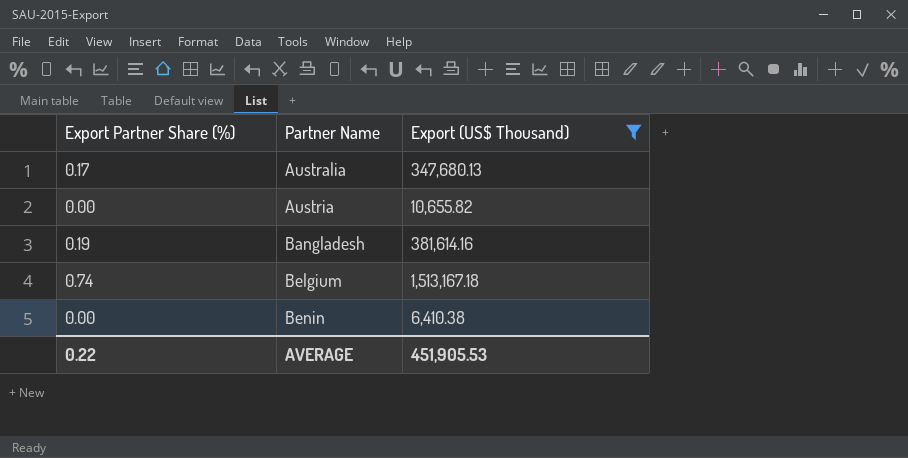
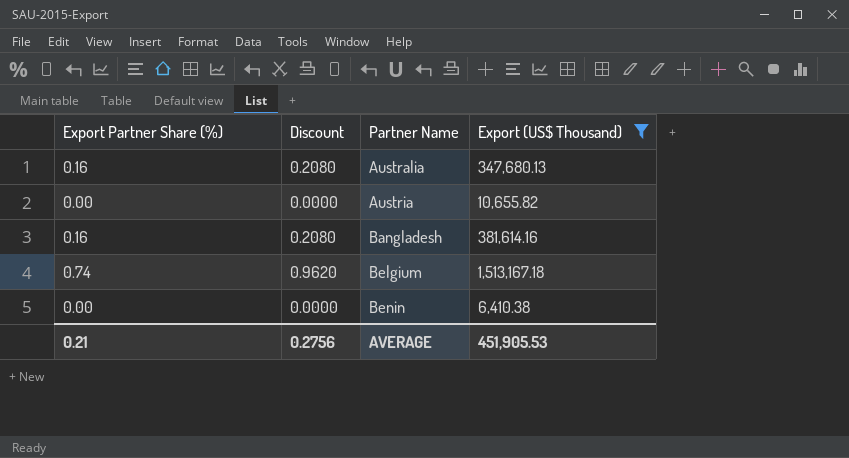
column Discount | formula: none -> [Export Partner Share (%)] * 1.3
Australia | Export Partner Share (%): 0.17 -> 0.16
Bangladesh | Export Partner Share (%): 0.19 -> 0.16
AVERAGE | Export Partner Share (%): 0.22 -> 0.21

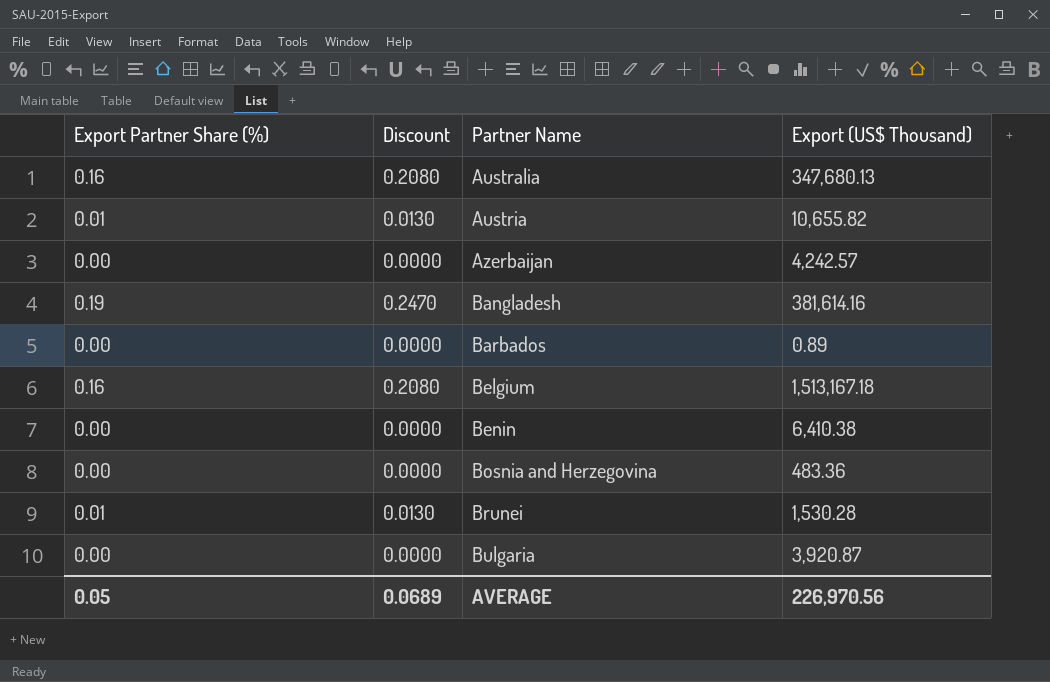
filter: Export (US$ Thousand) >= 6,410.38 -> none
Austria | Export Partner Share (%): 0.00 -> 0.01
Austria | Discount: 0.0000 -> 0.0130
Bangladesh | Export Partner Share (%): 0.16 -> 0.19
Bangladesh | Discount: 0.2080 -> 0.2470
Belgium | Export Partner Share (%): 0.74 -> 0.16
Belgium | Discount: 0.9620 -> 0.2080
AVERAGE | Export Partner Share (%): 0.21 -> 0.05
AVERAGE | Discount: 0.2756 -> 0.0689
AVERAGE | Export (US$ Thousand): 451,905.53 -> 226,970.56

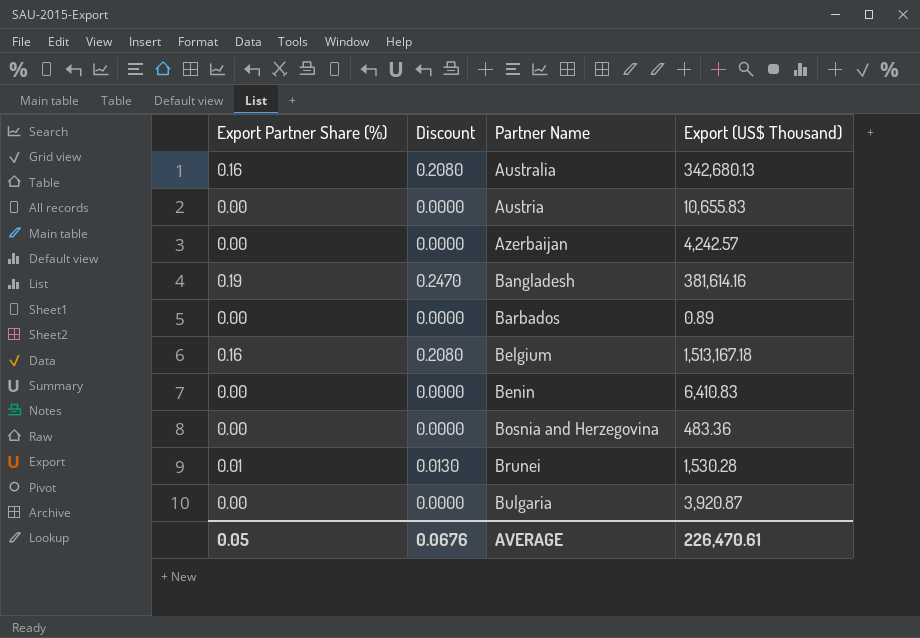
Australia | Export (US$ Thousand): 347,680.13 -> 342,680.13
Austria | Export Partner Share (%): 0.01 -> 0.00
Austria | Discount: 0.0130 -> 0.0000
Austria | Export (US$ Thousand): 10,655.82 -> 10,655.83
Benin | Export (US$ Thousand): 6,410.38 -> 6,410.83
AVERAGE | Discount: 0.0689 -> 0.0676
AVERAGE | Export (US$ Thousand): 226,970.56 -> 226,470.61

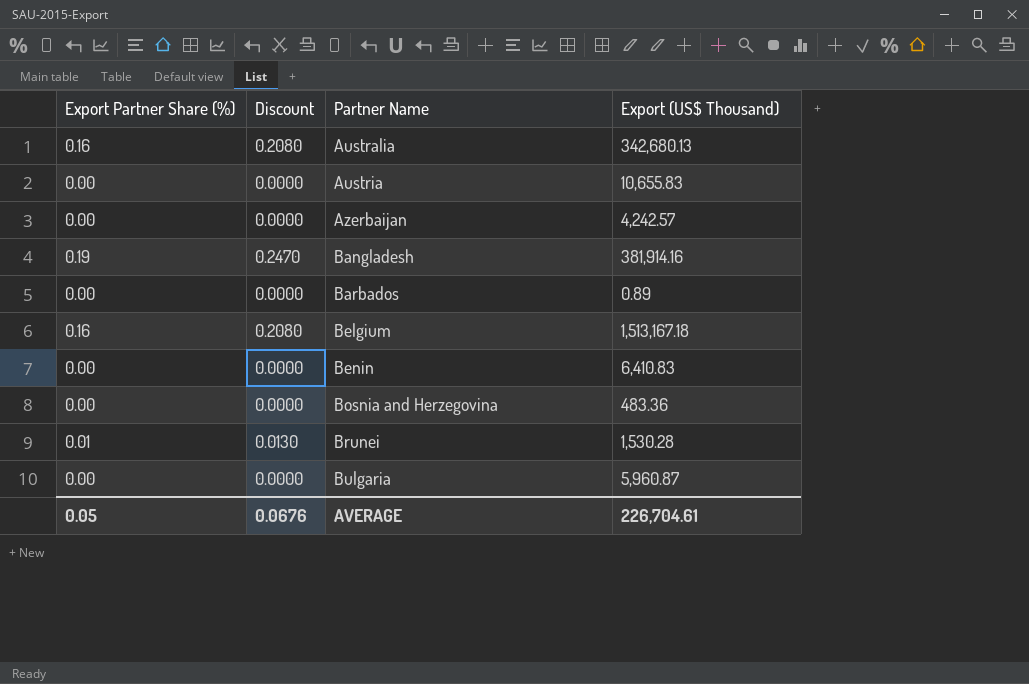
Bangladesh | Export (US$ Thousand): 381,614.16 -> 381,914.16
Bulgaria | Export (US$ Thousand): 3,920.87 -> 5,960.87
AVERAGE | Export (US$ Thousand): 226,470.61 -> 226,704.61

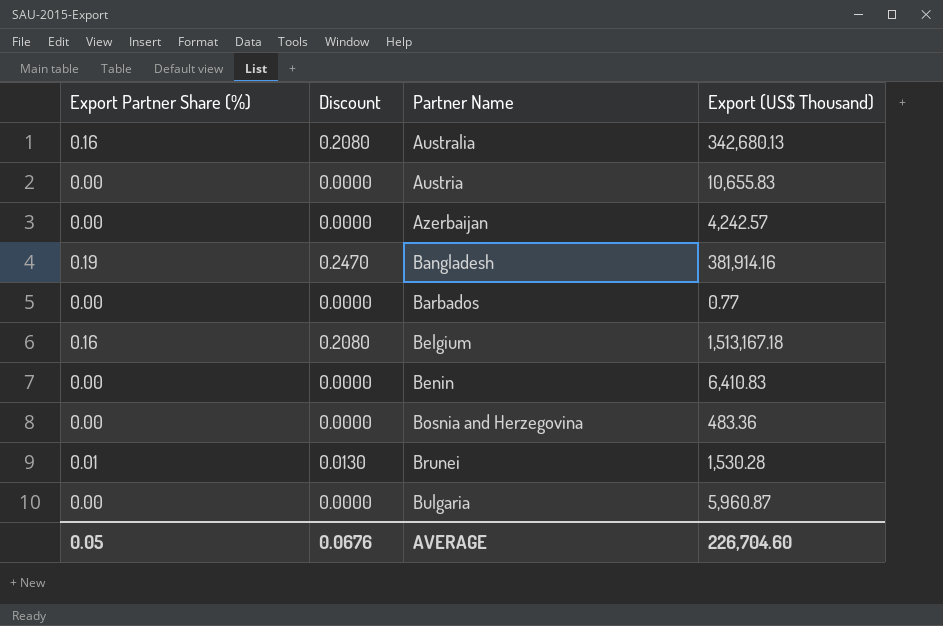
Barbados | Export (US$ Thousand): 0.89 -> 0.77
AVERAGE | Export (US$ Thousand): 226,704.61 -> 226,704.60

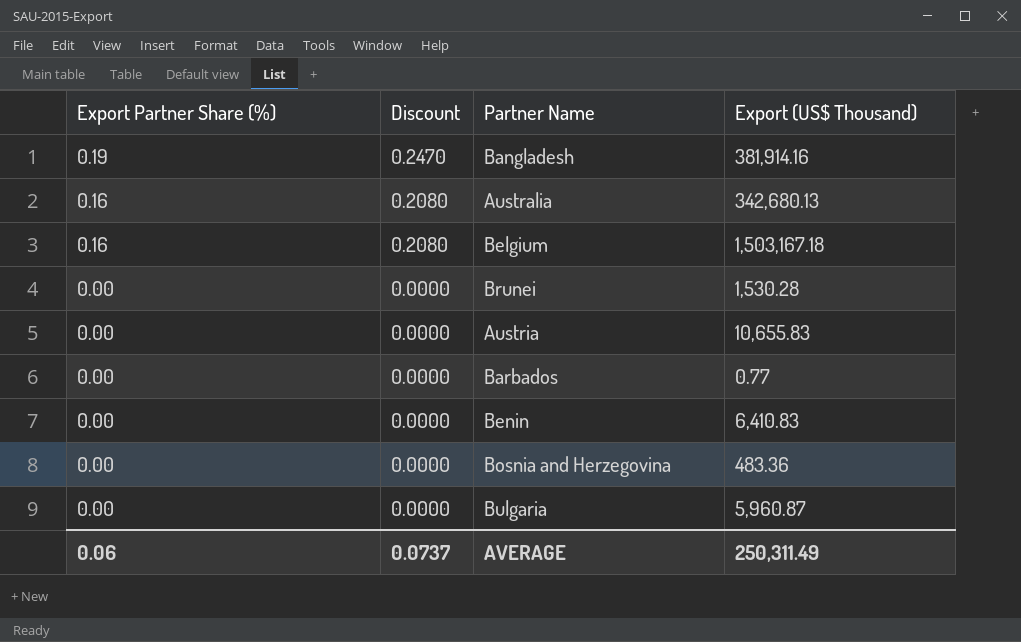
row order: Partner Name ascending -> Export Partner Share (%) descending
row Azerbaijan: 0.00 | 0.0000 | 4,242.57 -> none
Belgium | Export (US$ Thousand): 1,513,167.18 -> 1,503,167.18
Brunei | Export Partner Share (%): 0.01 -> 0.00
Brunei | Discount: 0.0130 -> 0.0000
AVERAGE | Export Partner Share (%): 0.05 -> 0.06
AVERAGE | Discount: 0.0676 -> 0.0737
AVERAGE | Export (US$ Thousand): 226,704.60 -> 250,311.49

